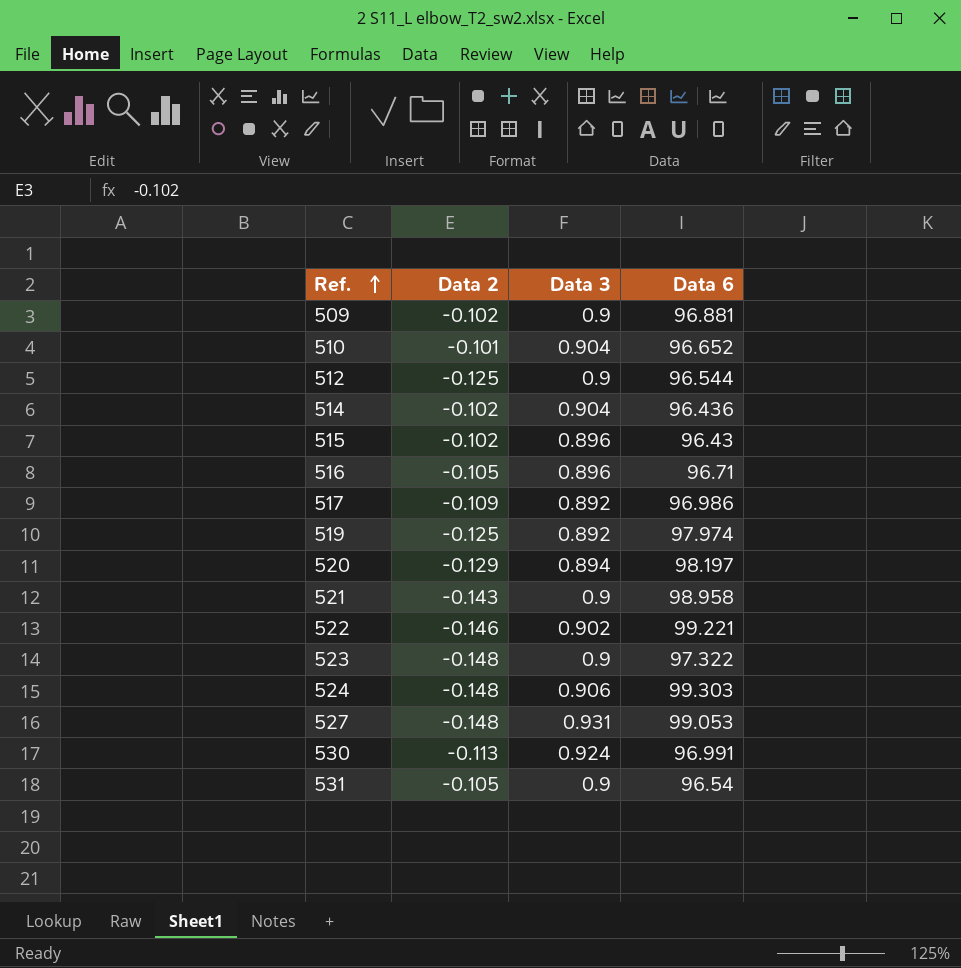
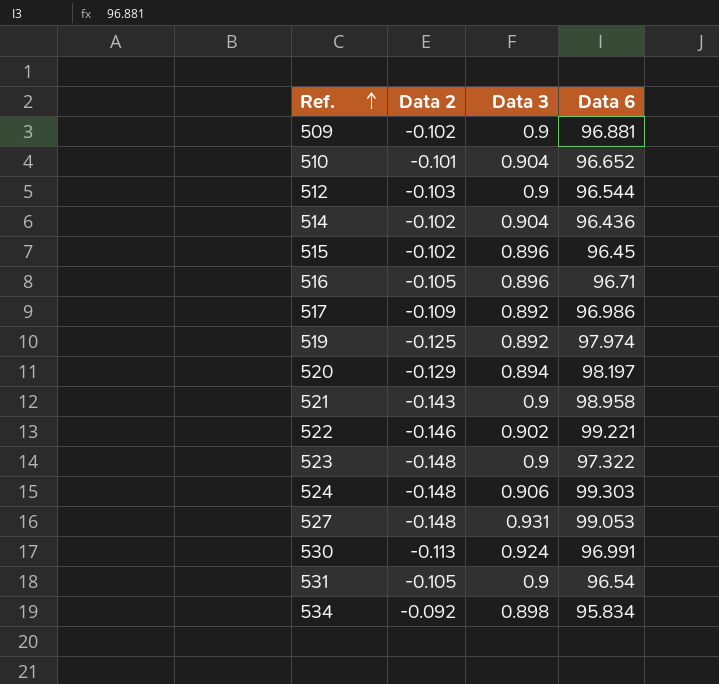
512 | Data 2: -0.125 -> -0.103
515 | Data 6: 96.43 -> 96.45
row 534: none -> -0.092 | 0.898 | 95.834

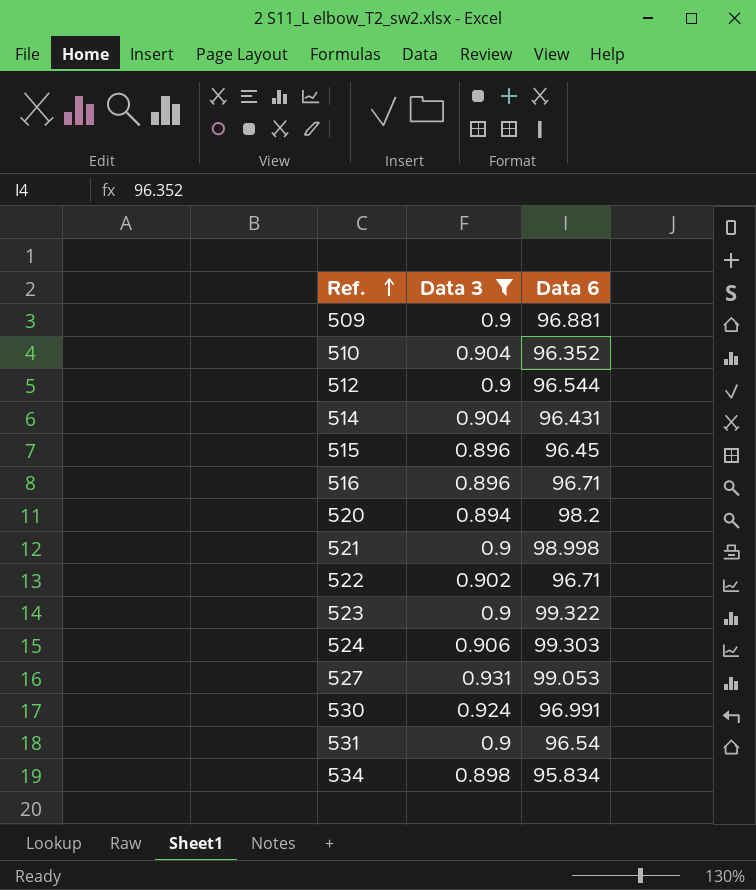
filter: none -> Data 3 != 0.892
column Data 2 | position: 2 -> none
510 | Data 6: 96.652 -> 96.352
514 | Data 6: 96.436 -> 96.431
520 | Data 6: 98.197 -> 98.2
521 | Data 6: 98.958 -> 98.998
522 | Data 6: 99.221 -> 96.71
523 | Data 6: 97.322 -> 99.322

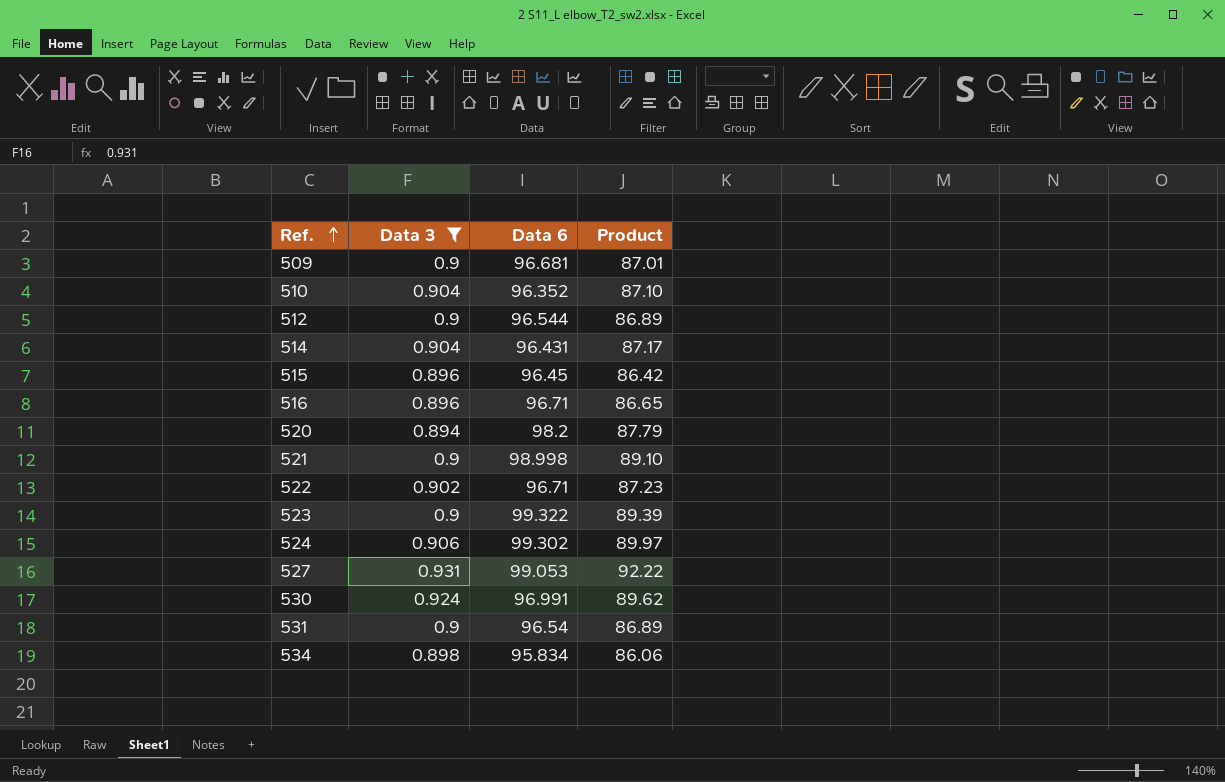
column Product | formula: none -> [Data 3] * [Data 6]
509 | Data 6: 96.881 -> 96.681
524 | Data 6: 99.303 -> 99.302

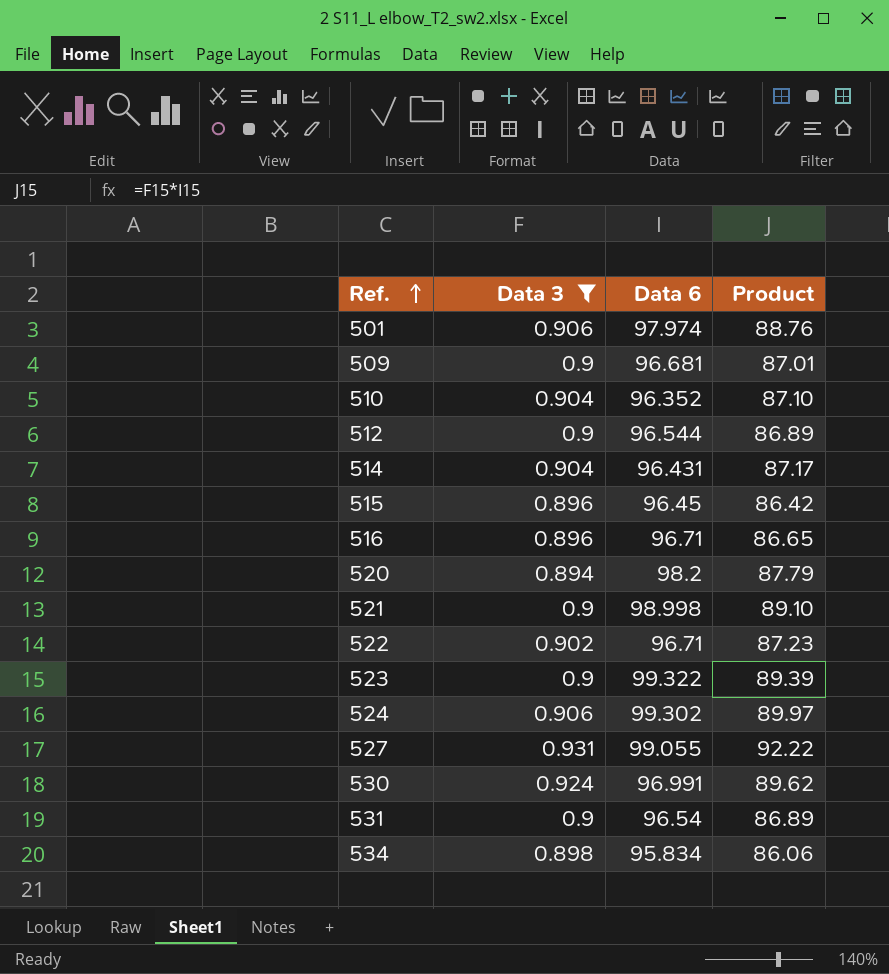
row 501: none -> 0.906 | 97.974 | 88.76
527 | Data 6: 99.053 -> 99.055

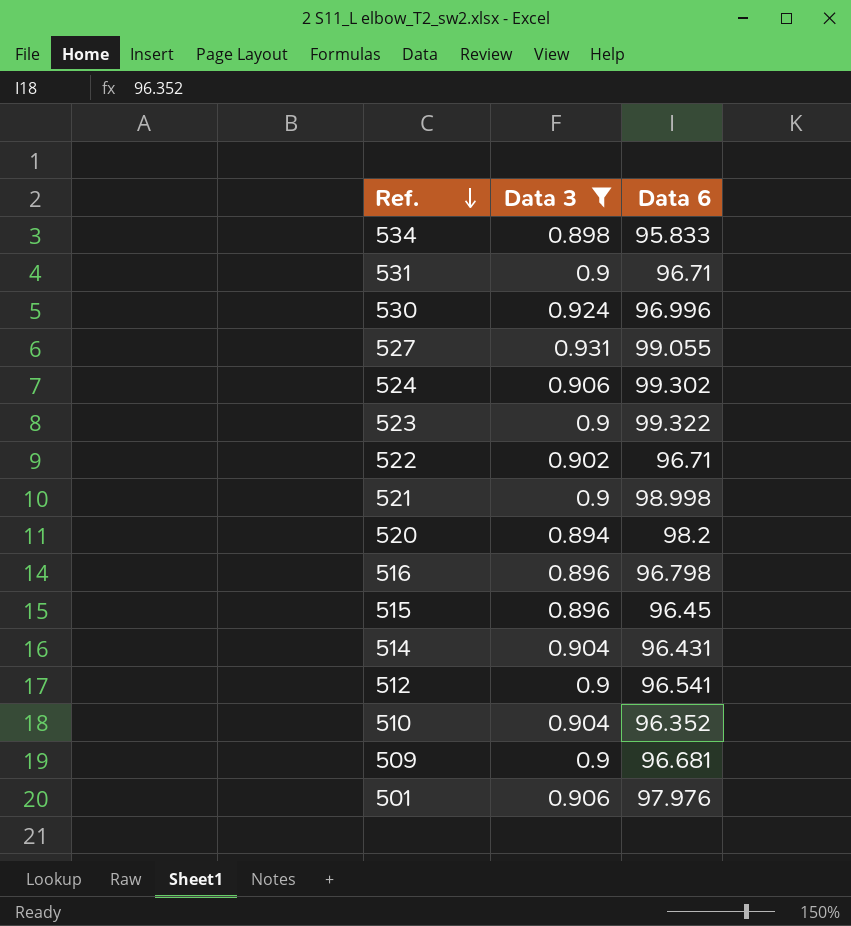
row order: Ref. ascending -> Ref. descending
column Product | formula: [Data 3] * [Data 6] -> none
534 | Data 6: 95.834 -> 95.833
531 | Data 6: 96.54 -> 96.71
530 | Data 6: 96.991 -> 96.996
516 | Data 6: 96.71 -> 96.798
512 | Data 6: 96.544 -> 96.541
501 | Data 6: 97.974 -> 97.976

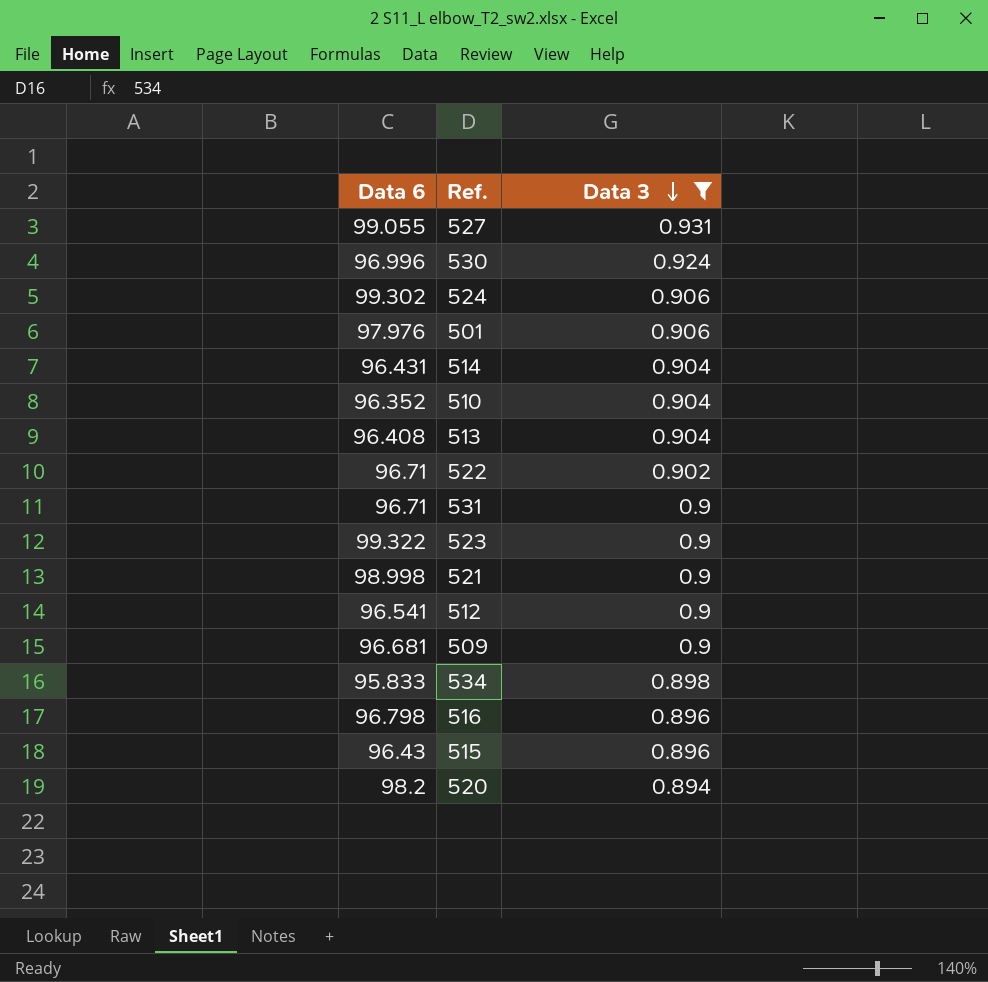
row order: Ref. descending -> Data 3 descending
column Data 6 | position: 3 -> 1
row 513: none -> 96.408 | 0.904
515 | Data 6: 96.45 -> 96.43

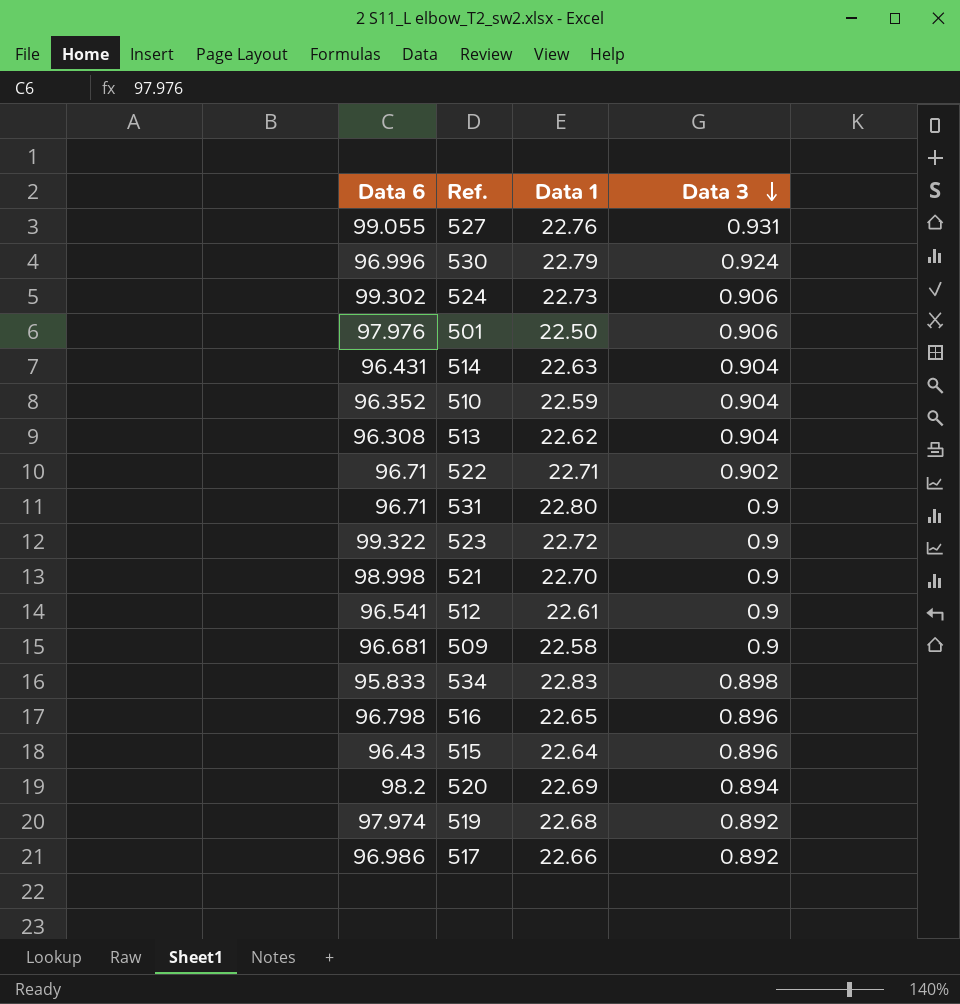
filter: Data 3 != 0.892 -> none
column Data 1 | position: none -> 3
513 | Data 6: 96.408 -> 96.308

